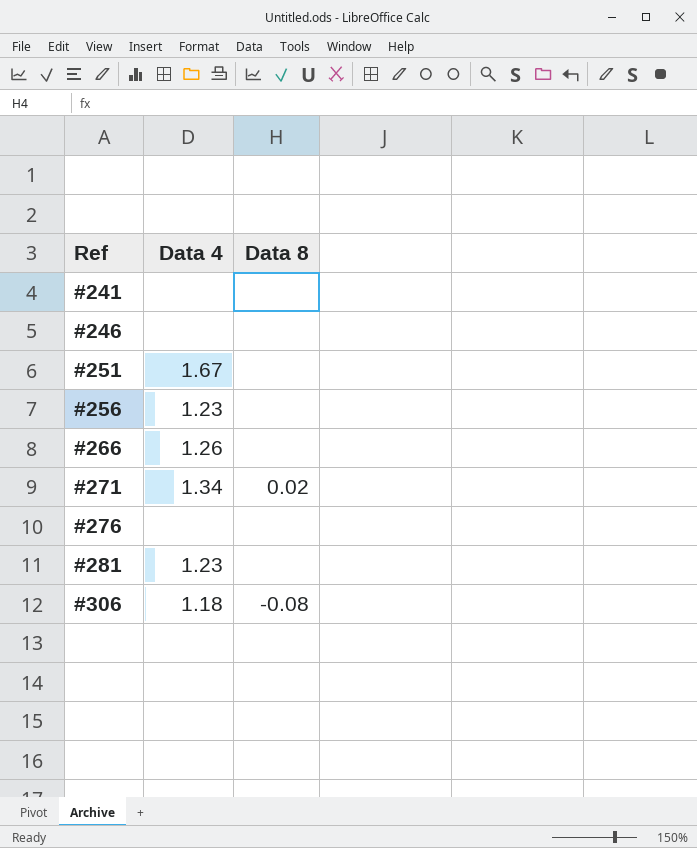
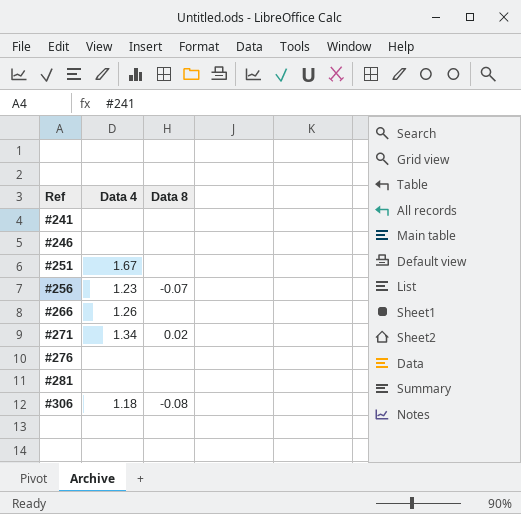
#256 | Data 8: none -> -0.07
#281 | Data 4: 1.23 -> none

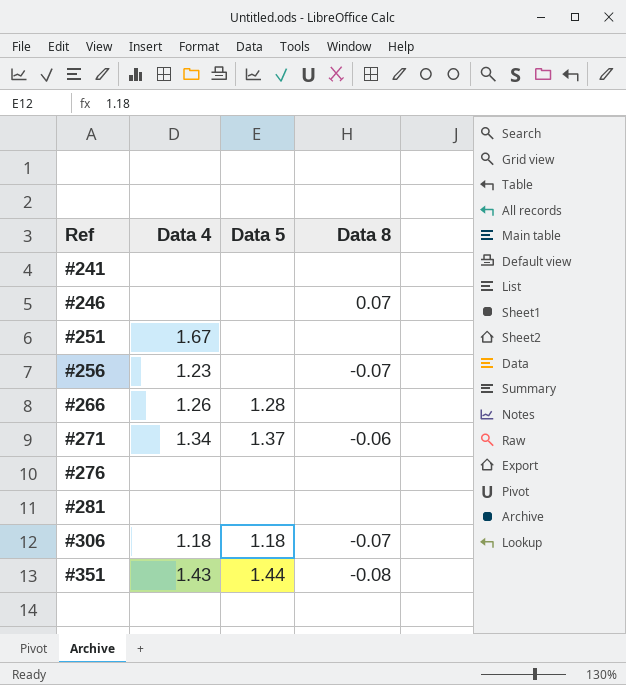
column Data 5 | position: none -> 3
#246 | Data 8: none -> 0.07
#271 | Data 8: 0.02 -> -0.06
#306 | Data 8: -0.08 -> -0.07
row #351: none -> 1.43 | 1.44 | -0.08

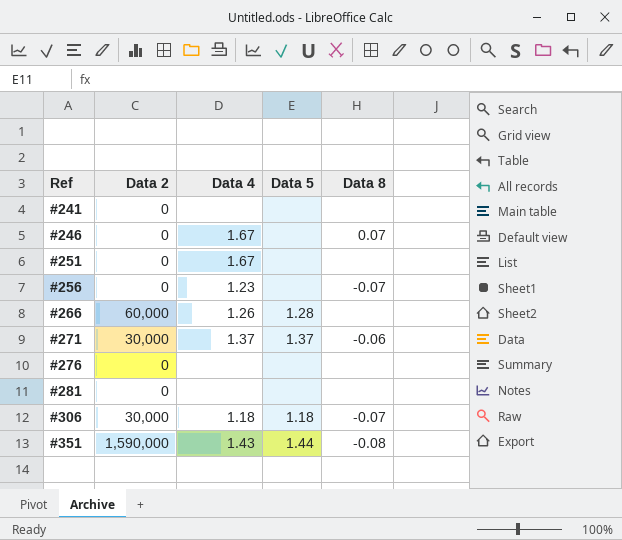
column Data 2 | position: none -> 2
#246 | Data 4: none -> 1.67
#271 | Data 4: 1.34 -> 1.37

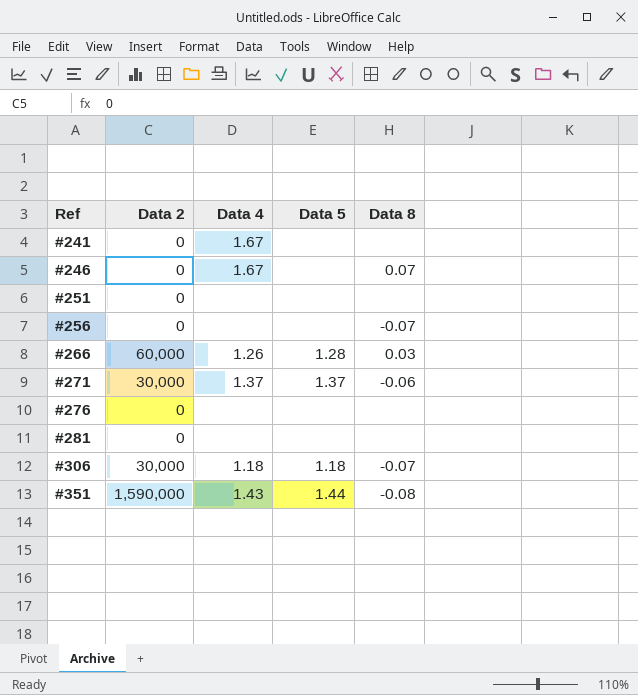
#241 | Data 4: none -> 1.67
#251 | Data 4: 1.67 -> none
#256 | Data 4: 1.23 -> none
#266 | Data 8: none -> 0.03

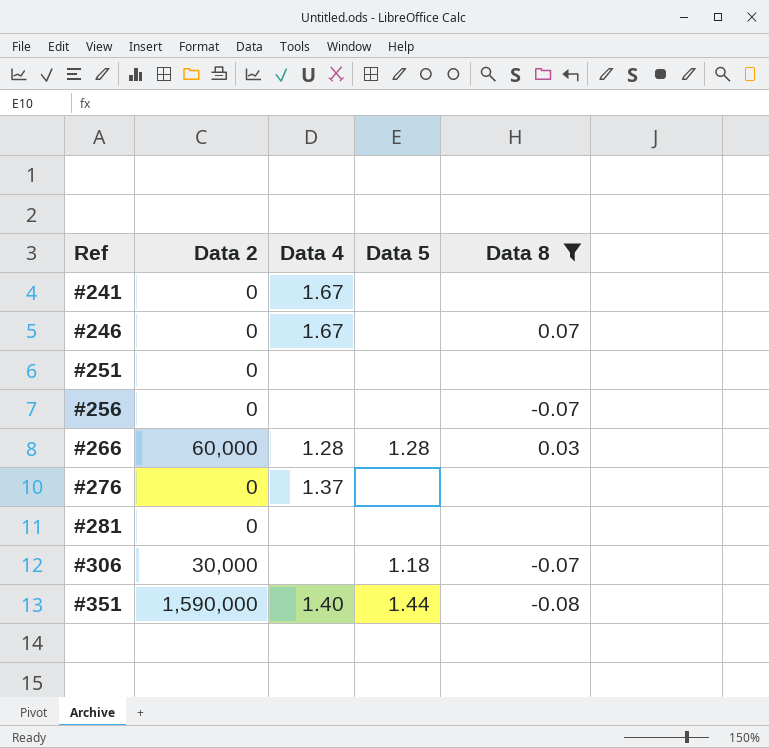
filter: none -> Data 8 != -0.06
#266 | Data 4: 1.26 -> 1.28
#276 | Data 4: none -> 1.37
#306 | Data 4: 1.18 -> none
#351 | Data 4: 1.43 -> 1.40

